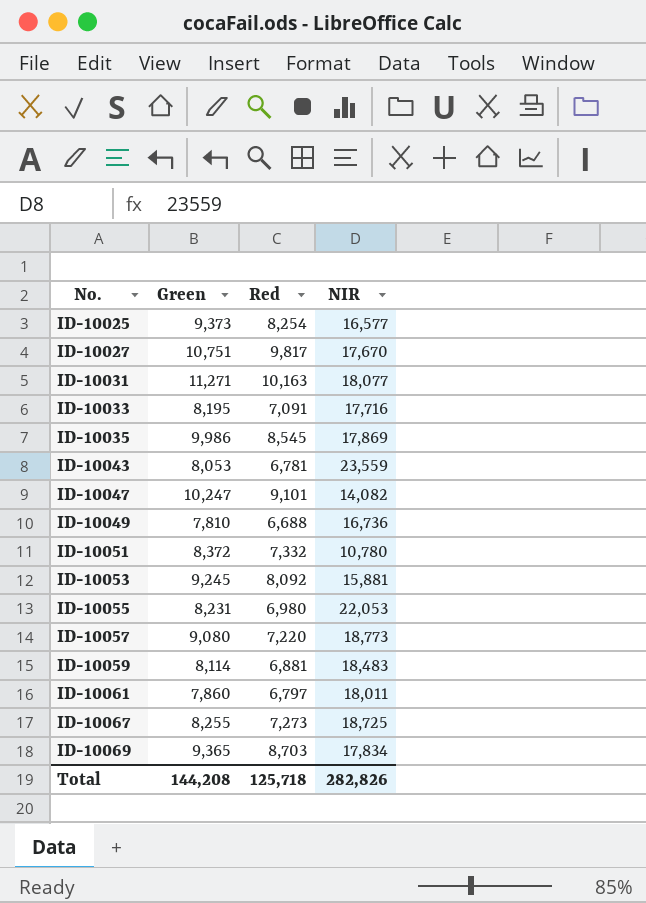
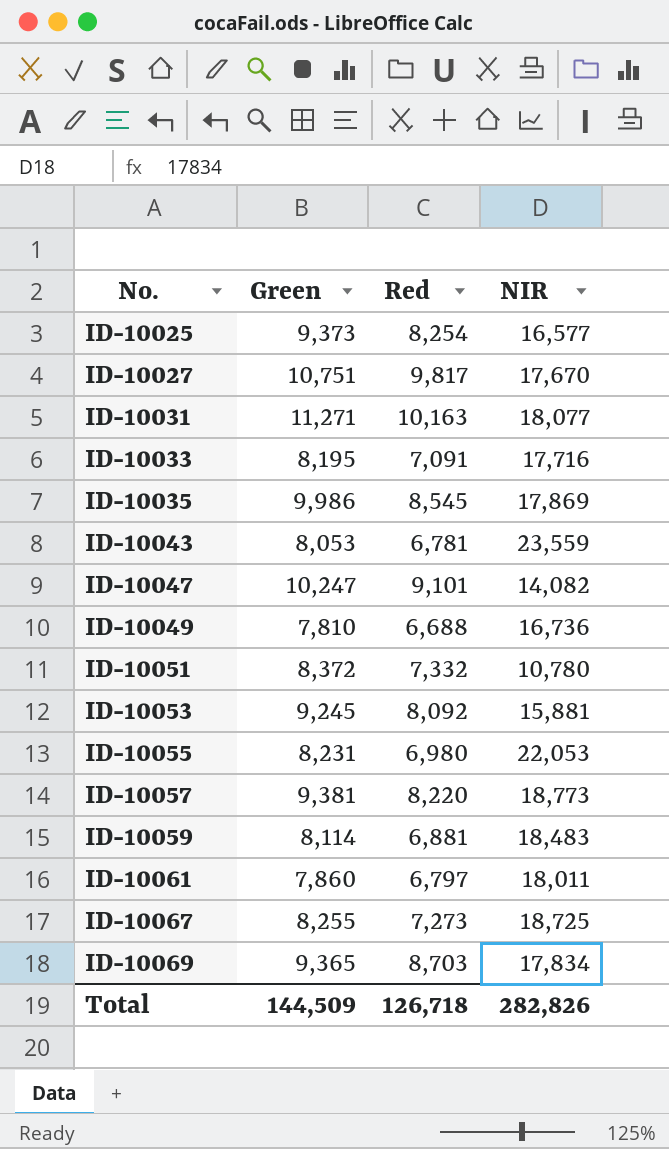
ID-10057 | Green: 9,080 -> 9,381
ID-10057 | Red: 7,220 -> 8,220
Total | Green: 144,208 -> 144,509
Total | Red: 125,718 -> 126,718

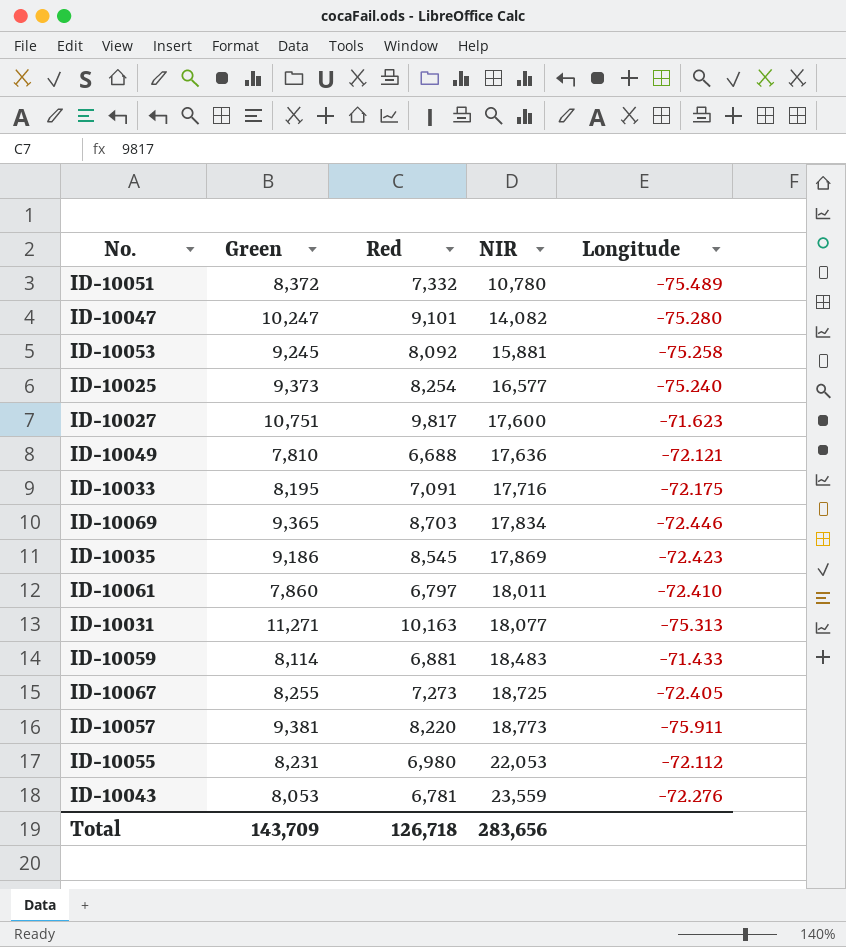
row order: No. ascending -> NIR ascending
column Longitude | position: none -> 5
ID-10027 | NIR: 17,670 -> 17,600
ID-10049 | NIR: 16,736 -> 17,636
ID-10035 | Green: 9,986 -> 9,186
Total | Green: 144,509 -> 143,709
Total | NIR: 282,826 -> 283,656

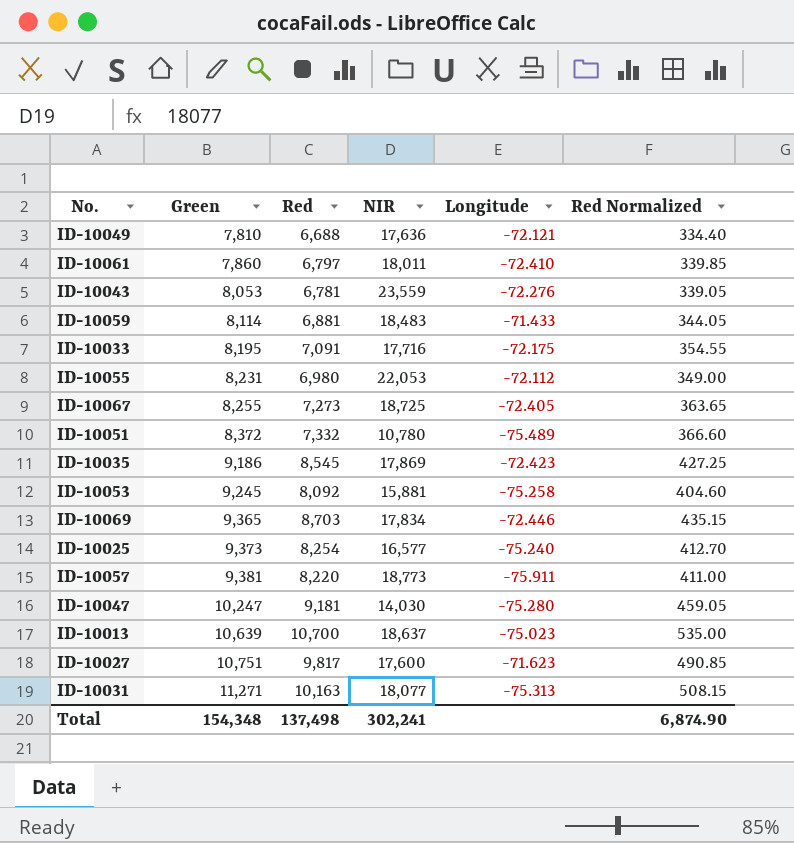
row order: NIR ascending -> Green ascending
column Red Normalized | formula: none -> [Red] * 0.05
ID-10047 | Red: 9,101 -> 9,181
ID-10047 | NIR: 14,082 -> 14,030
row ID-10013: none -> 10,639 | 10,700 | 18,637 | -75.023 | 535.00
Total | Green: 143,709 -> 154,348
Total | Red: 126,718 -> 137,498
Total | NIR: 283,656 -> 302,241

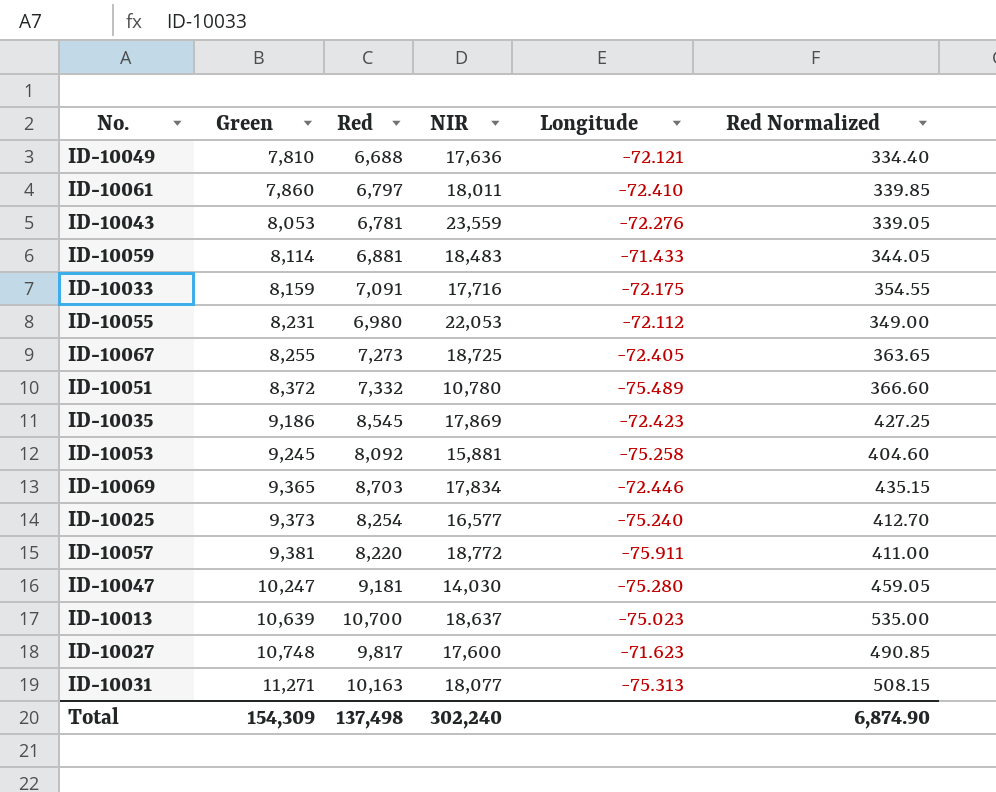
ID-10033 | Green: 8,195 -> 8,159
ID-10057 | NIR: 18,773 -> 18,772
ID-10027 | Green: 10,751 -> 10,748
Total | Green: 154,348 -> 154,309
Total | NIR: 302,241 -> 302,240

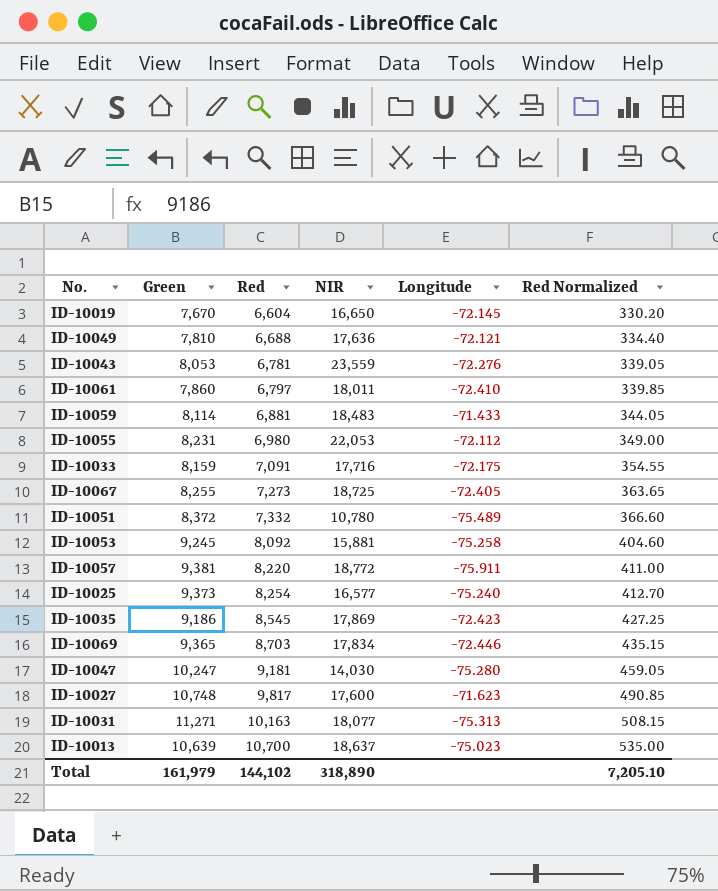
row order: Green ascending -> Red ascending
row ID-10019: none -> 7,670 | 6,604 | 16,650 | -72.145 | 330.20
Total | Green: 154,309 -> 161,979
Total | Red: 137,498 -> 144,102
Total | NIR: 302,240 -> 318,890
Total | Red Normalized: 6,874.90 -> 7,205.10

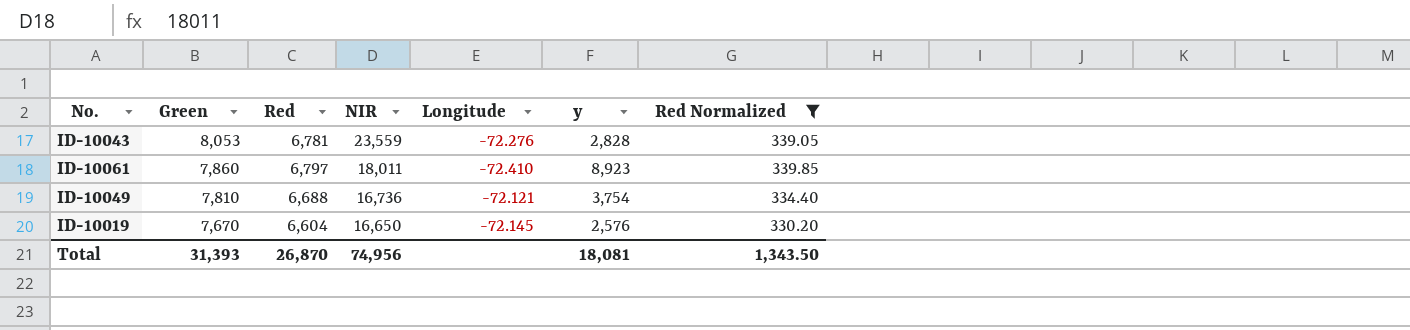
filter: none -> Red Normalized <= 339.85
row order: Red ascending -> Green descending
column y | position: none -> 6
ID-10049 | NIR: 17,636 -> 16,736
Total | Green: 161,979 -> 31,393
Total | Red: 144,102 -> 26,870
Total | NIR: 318,890 -> 74,956
Total | Red Normalized: 7,205.10 -> 1,343.50

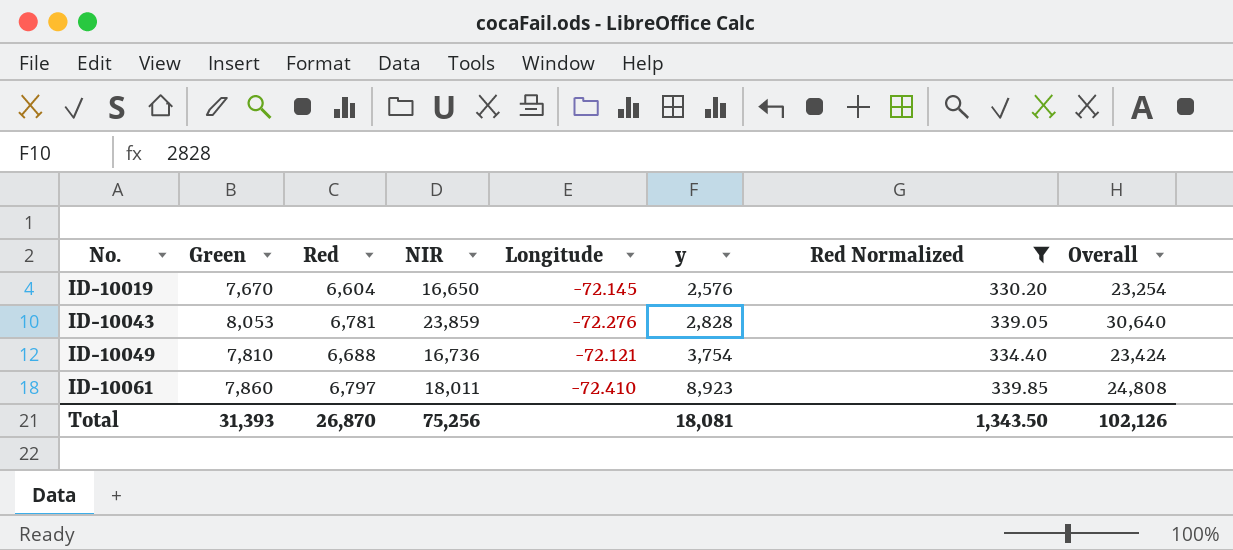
row order: Green descending -> No. ascending
column Overall | formula: none -> [Red] + [NIR]
ID-10043 | NIR: 23,559 -> 23,859
Total | NIR: 74,956 -> 75,256

